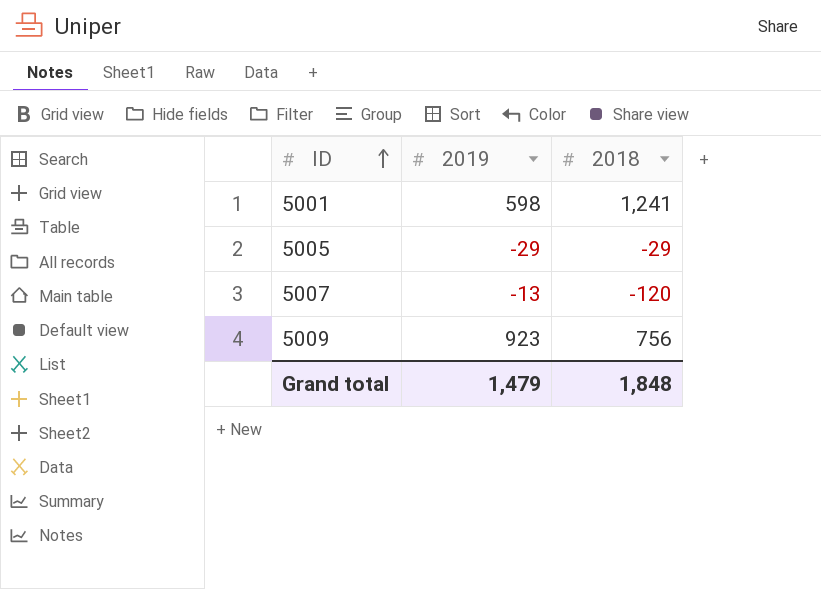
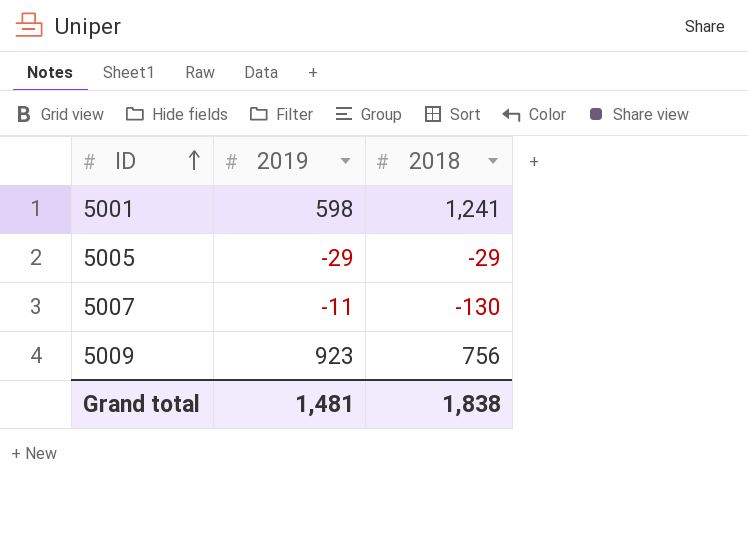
5007 | 2019: -13 -> -11
5007 | 2018: -120 -> -130
Grand total | 2019: 1,479 -> 1,481
Grand total | 2018: 1,848 -> 1,838

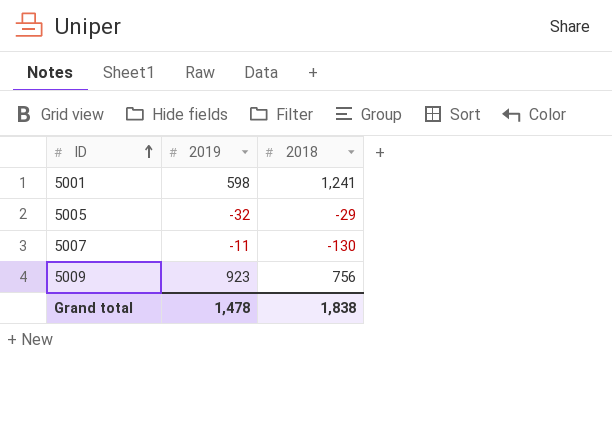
5005 | 2019: -29 -> -32
Grand total | 2019: 1,481 -> 1,478

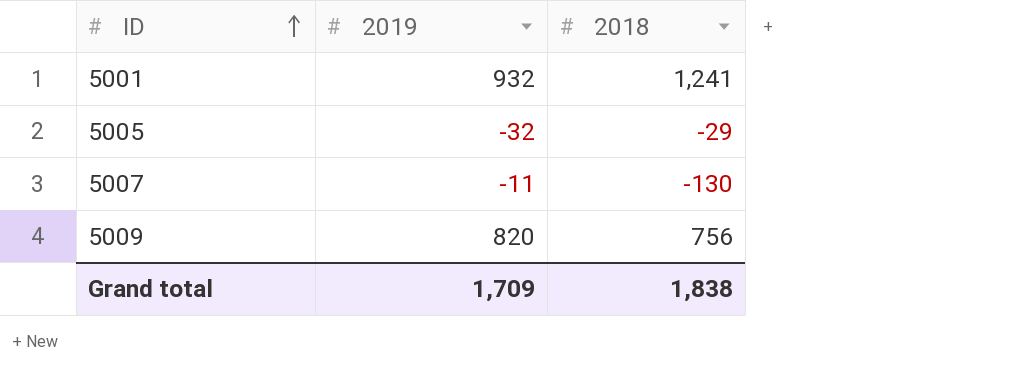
5001 | 2019: 598 -> 932
5009 | 2019: 923 -> 820
Grand total | 2019: 1,478 -> 1,709

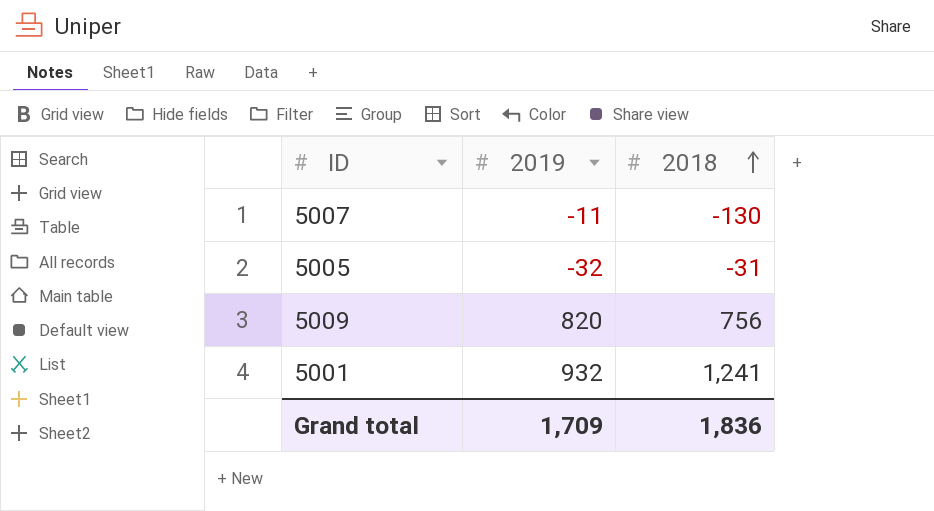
row order: ID ascending -> 2018 ascending
5005 | 2018: -29 -> -31
Grand total | 2018: 1,838 -> 1,836

